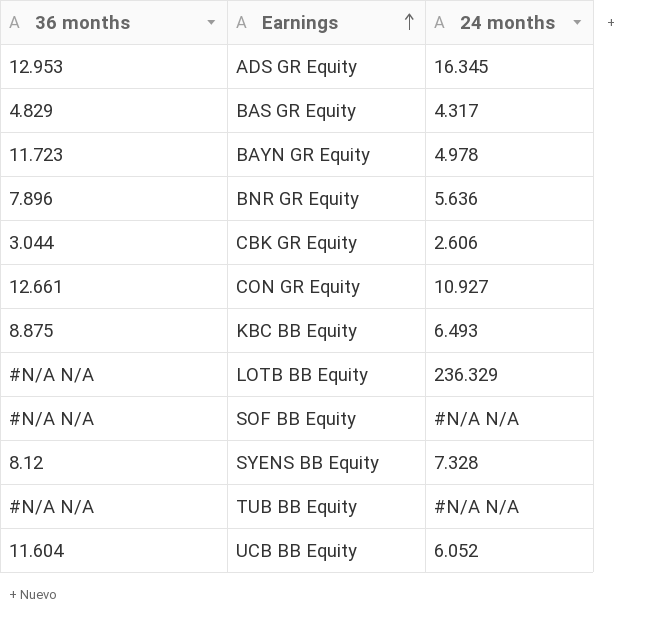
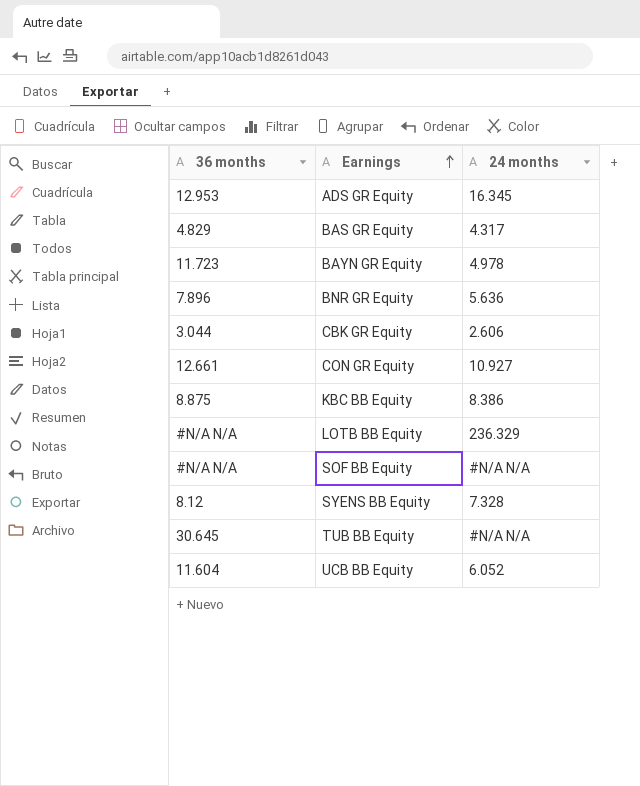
KBC BB Equity | 24 months: 6.493 -> 8.386
TUB BB Equity | 36 months: #N/A N/A -> 30.645

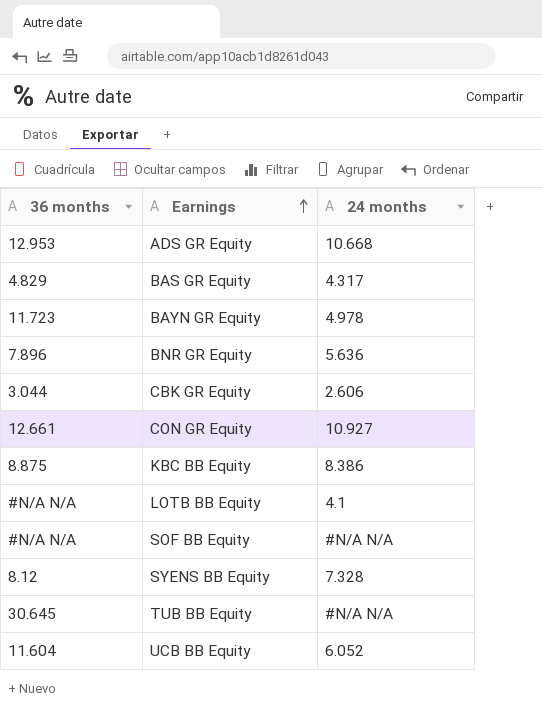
ADS GR Equity | 24 months: 16.345 -> 10.668
LOTB BB Equity | 24 months: 236.329 -> 4.1

